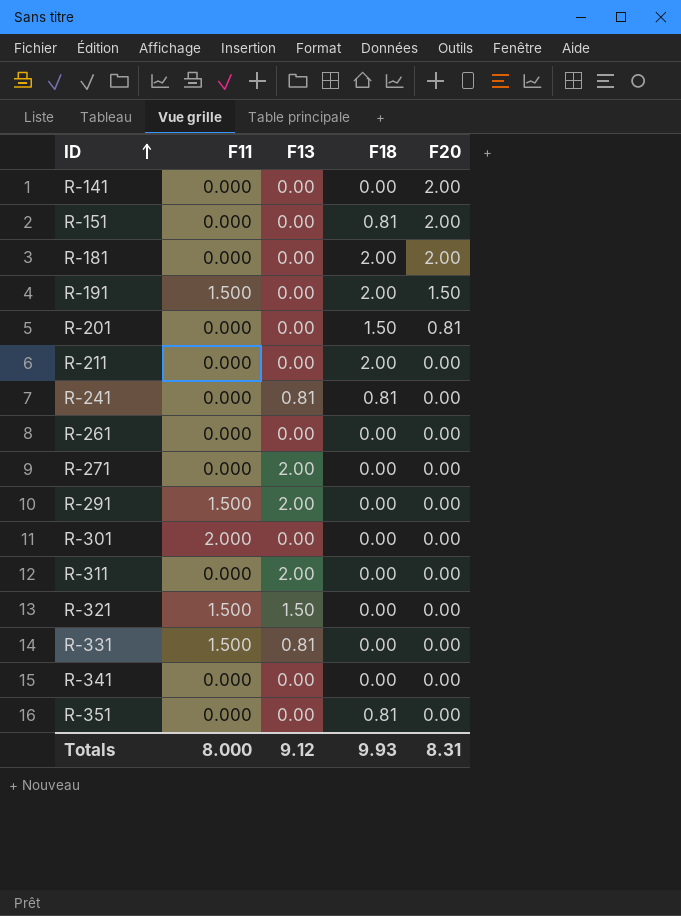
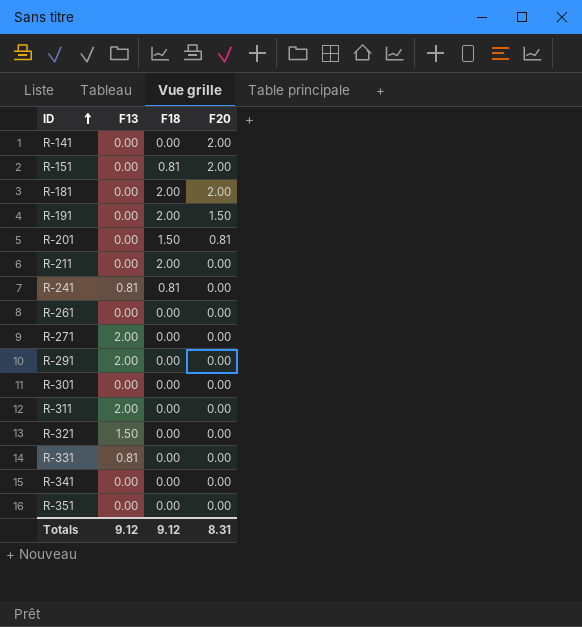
column F11 | position: 2 -> none
R-351 | F18: 0.81 -> 0.00
Totals | F18: 9.93 -> 9.12

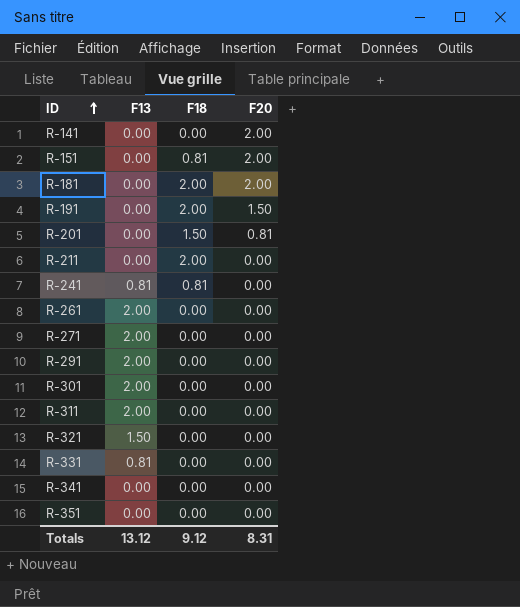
R-261 | F13: 0.00 -> 2.00
R-301 | F13: 0.00 -> 2.00
Totals | F13: 9.12 -> 13.12

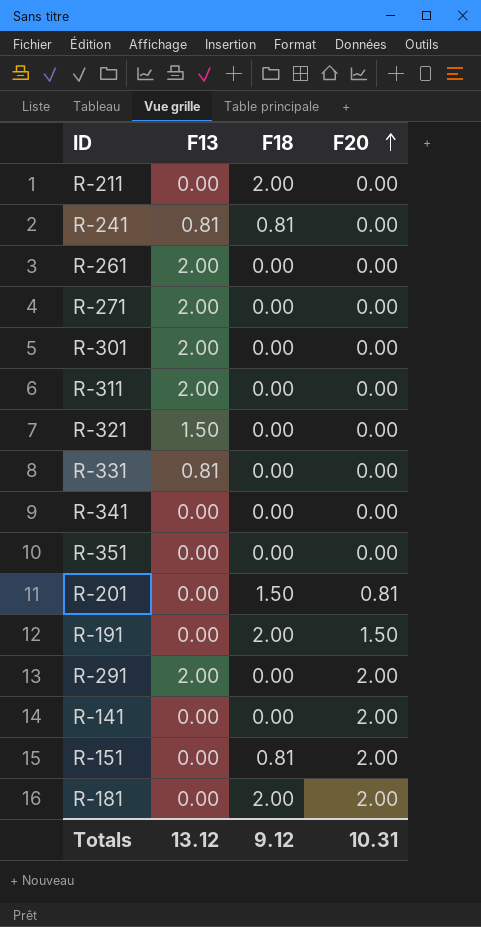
row order: ID ascending -> F20 ascending
R-291 | F20: 0.00 -> 2.00
Totals | F20: 8.31 -> 10.31

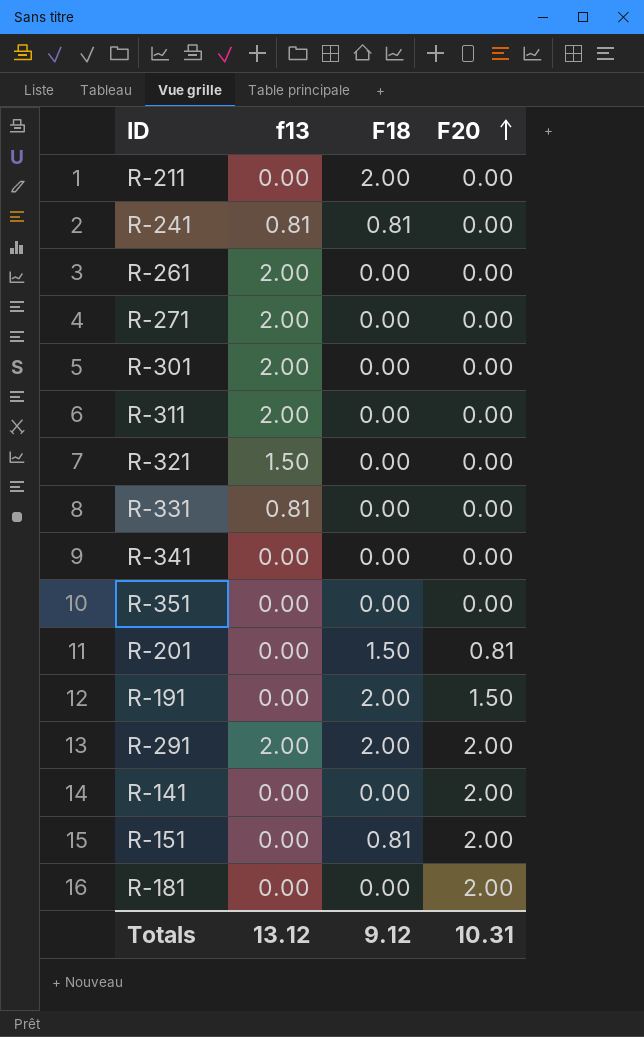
column name: F13 -> f13
R-291 | F18: 0.00 -> 2.00
R-181 | F18: 2.00 -> 0.00

